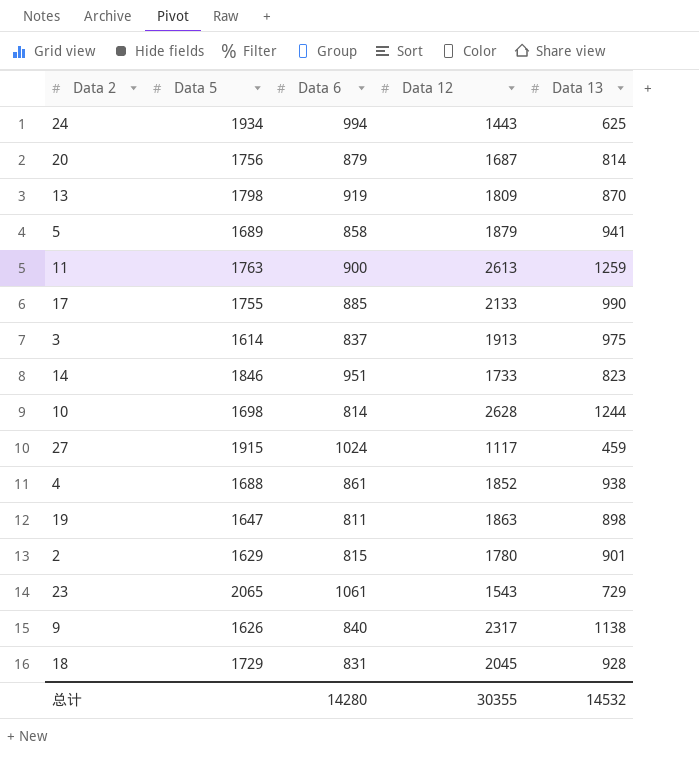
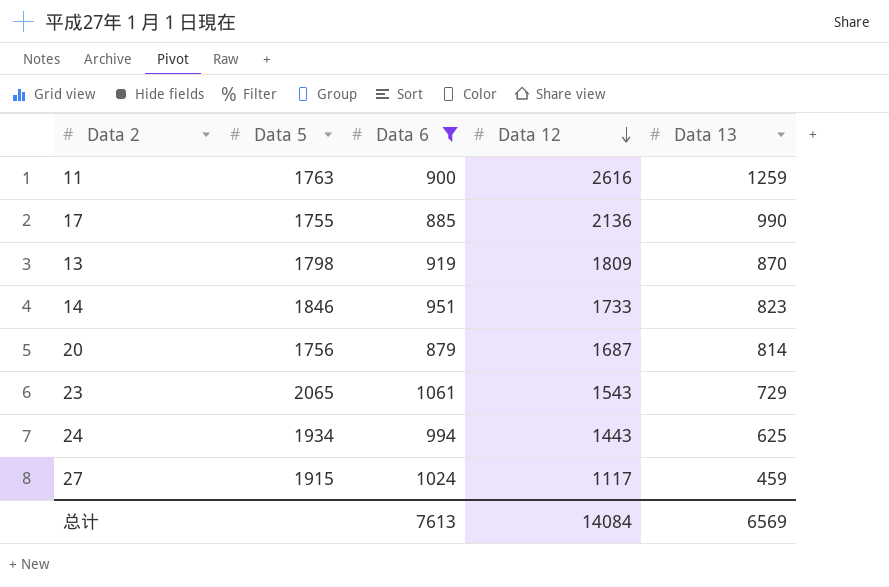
filter: none -> Data 6 >= 879
row order: none -> Data 12 descending
11 | Data 12: 2613 -> 2616
17 | Data 12: 2133 -> 2136
总计 | Data 6: 14280 -> 7613
总计 | Data 12: 30355 -> 14084
总计 | Data 13: 14532 -> 6569

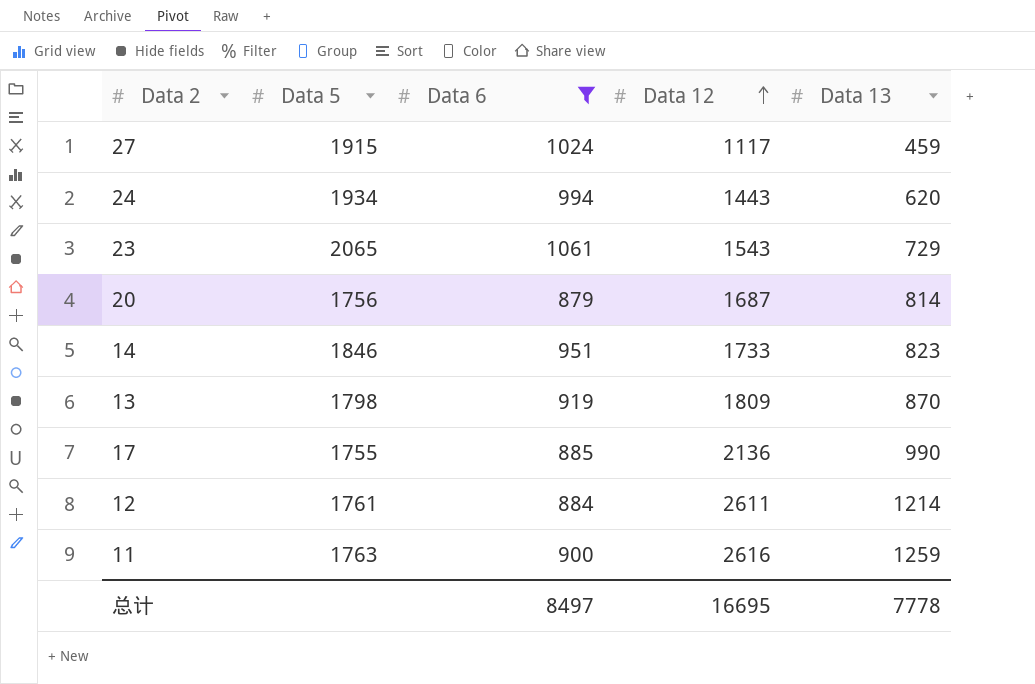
row order: Data 12 descending -> Data 12 ascending
24 | Data 13: 625 -> 620
row 12: none -> 1761 | 884 | 2611 | 1214
总计 | Data 6: 7613 -> 8497
总计 | Data 12: 14084 -> 16695
总计 | Data 13: 6569 -> 7778

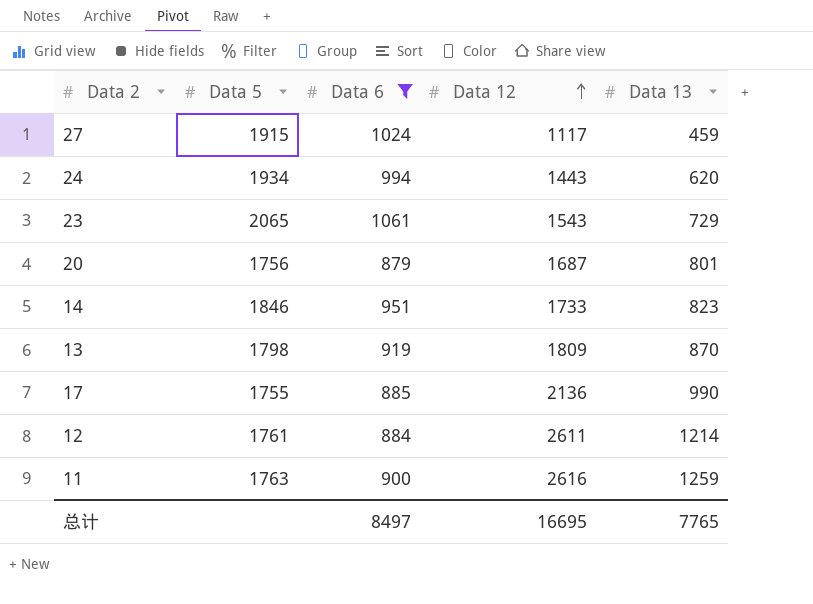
20 | Data 13: 814 -> 801
总计 | Data 13: 7778 -> 7765

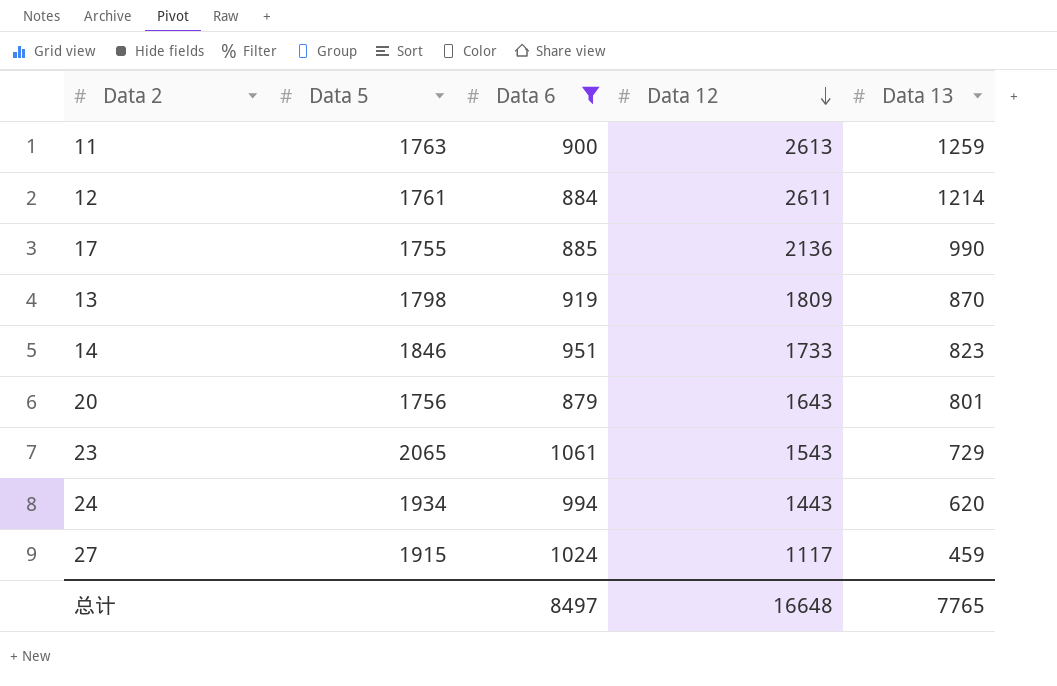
row order: Data 12 ascending -> Data 12 descending
11 | Data 12: 2616 -> 2613
20 | Data 12: 1687 -> 1643
总计 | Data 12: 16695 -> 16648

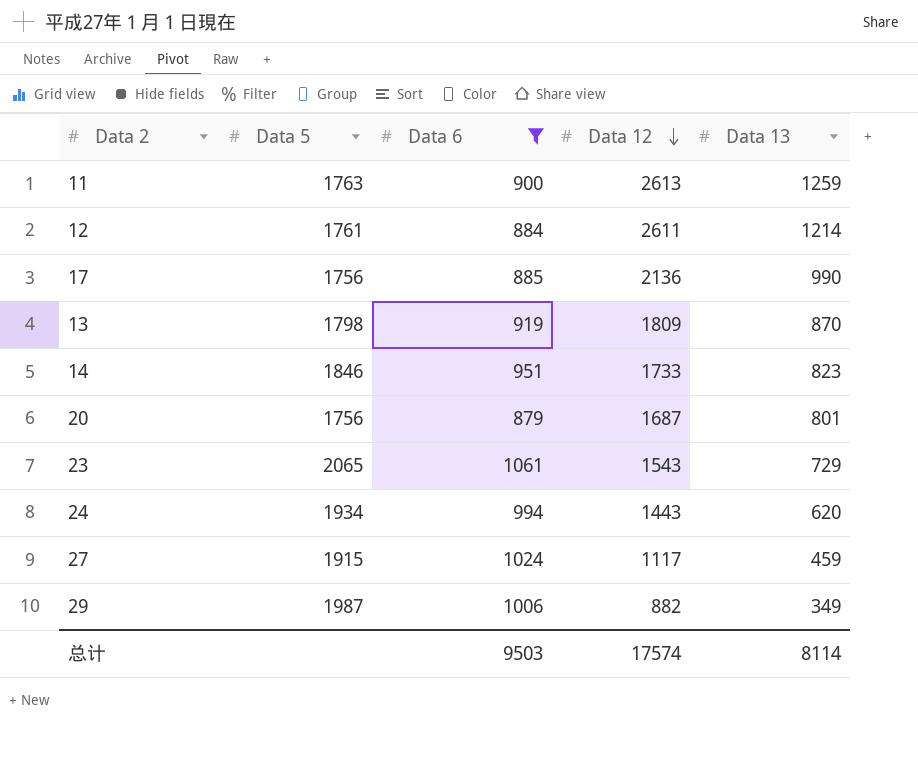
17 | Data 5: 1755 -> 1756
20 | Data 12: 1643 -> 1687
row 29: none -> 1987 | 1006 | 882 | 349
总计 | Data 6: 8497 -> 9503
总计 | Data 12: 16648 -> 17574
总计 | Data 13: 7765 -> 8114

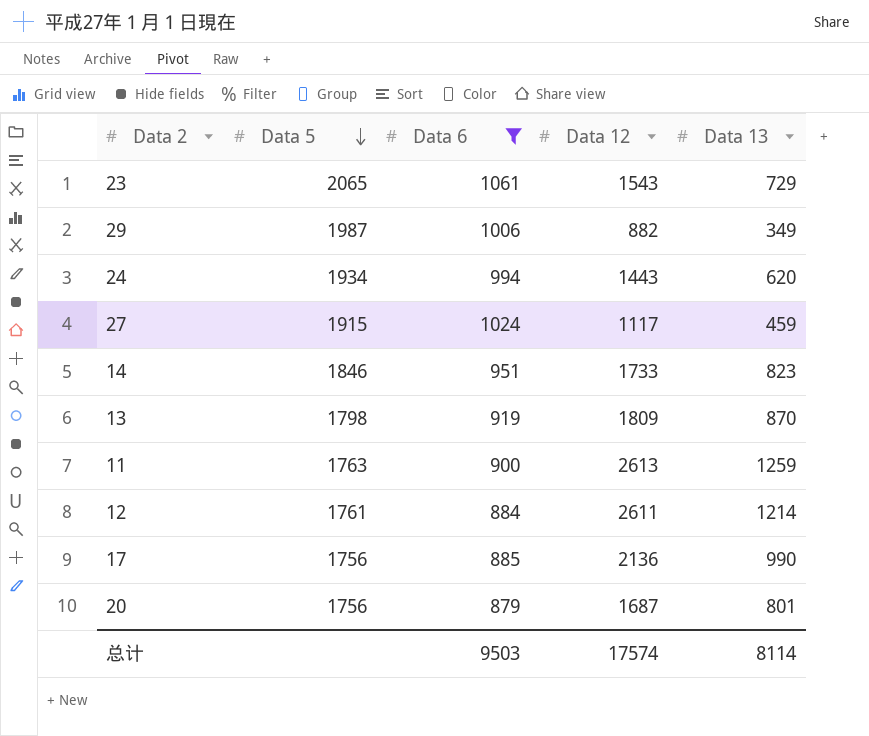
row order: Data 12 descending -> Data 5 descending

